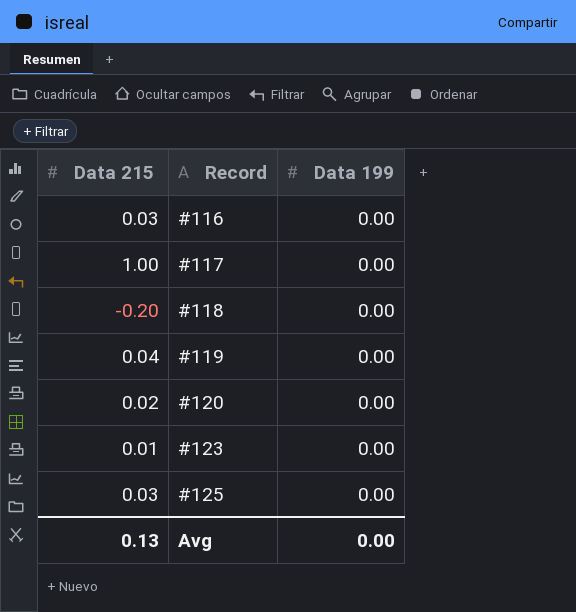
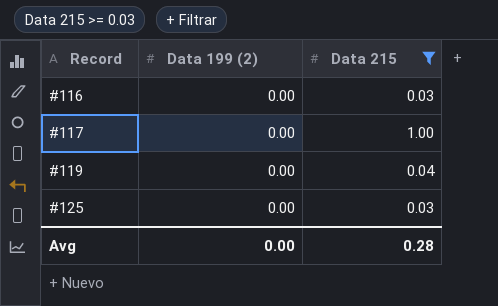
filter: none -> Data 215 >= 0.03
column name: Data 199 -> Data 199 (2)
column Data 215 | position: 1 -> 3
Avg | Data 215: 0.13 -> 0.28

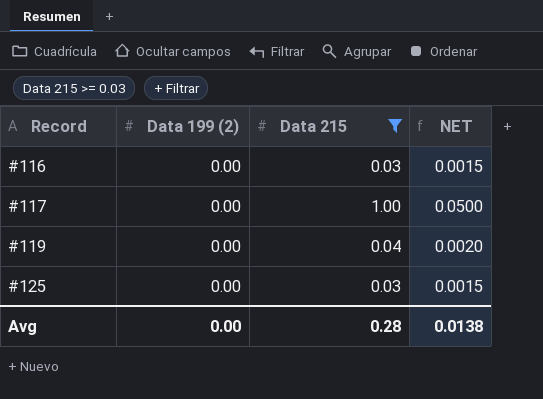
column NET | formula: none -> [Data 215] * 0.05

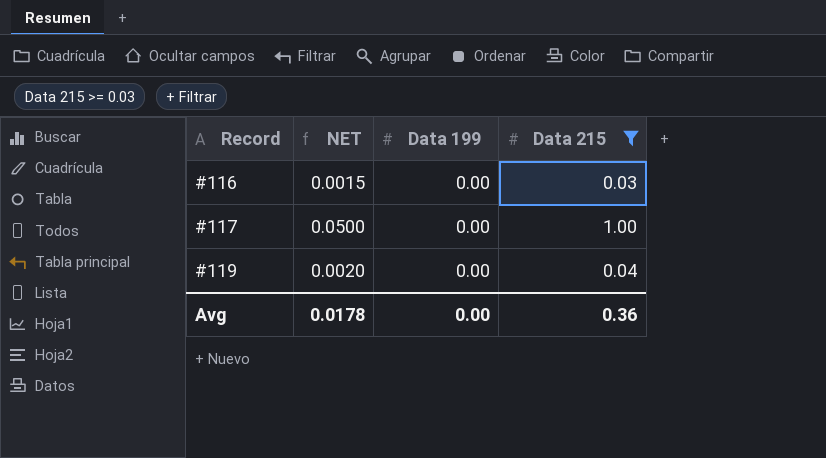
column NET | position: 4 -> 2
column name: Data 199 (2) -> Data 199
row #125: 0.00 | 0.03 | 0.0015 -> none
Avg | NET: 0.0138 -> 0.0178
Avg | Data 215: 0.28 -> 0.36

